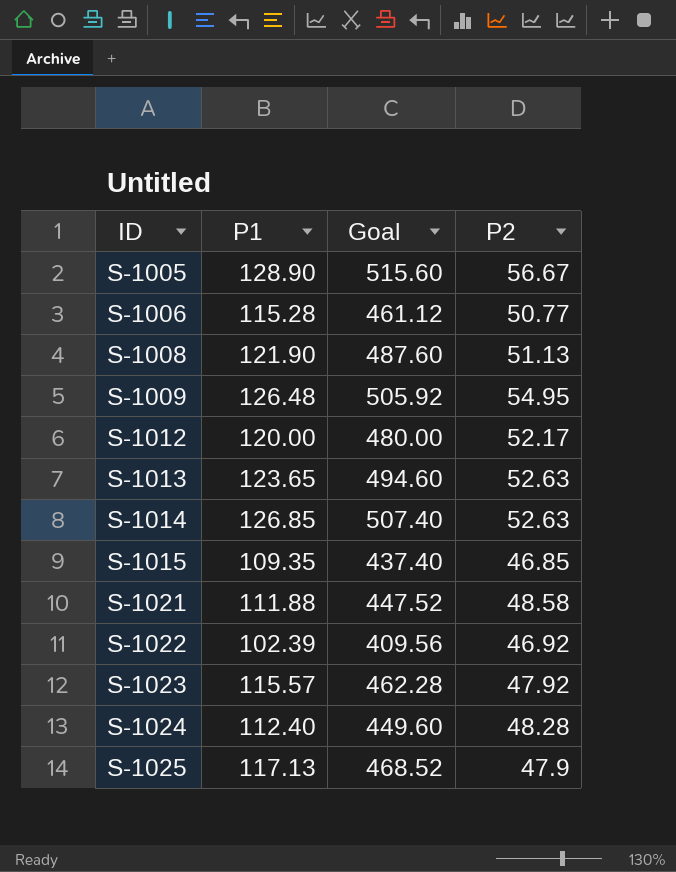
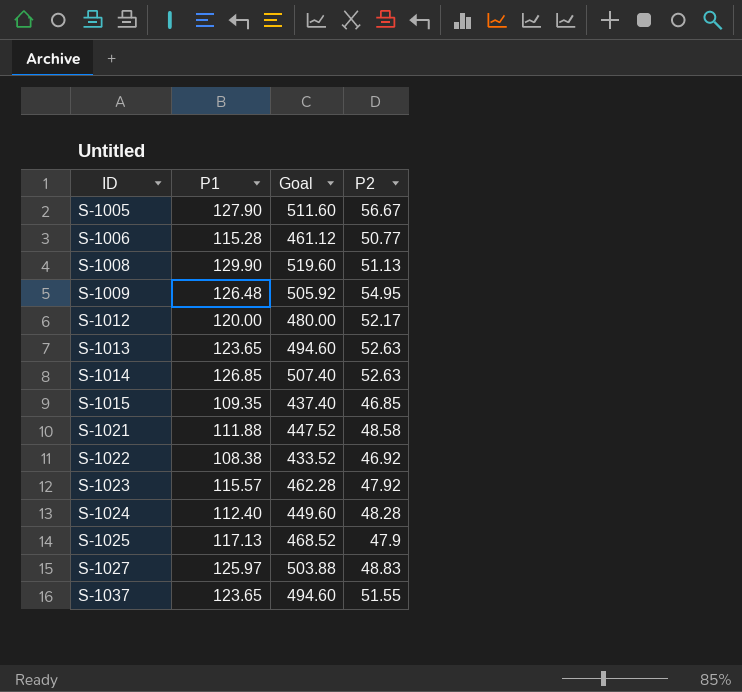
S-1005 | P1: 128.90 -> 127.90
S-1005 | Goal: 515.60 -> 511.60
S-1008 | P1: 121.90 -> 129.90
S-1008 | Goal: 487.60 -> 519.60
S-1022 | P1: 102.39 -> 108.38
S-1022 | Goal: 409.56 -> 433.52
row S-1027: none -> 125.97 | 503.88 | 48.83
row S-1037: none -> 123.65 | 494.60 | 51.55

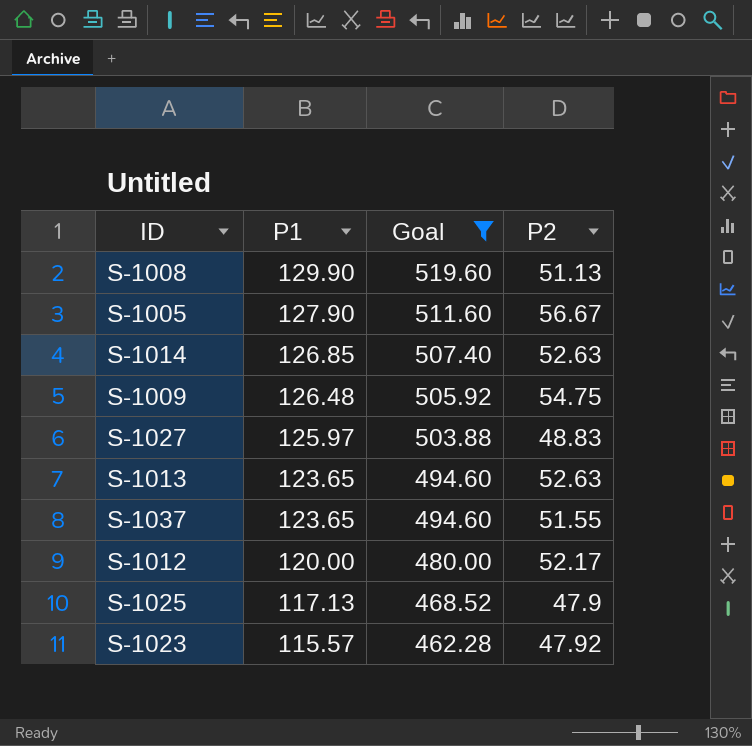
filter: none -> Goal >= 462.28
row order: ID ascending -> P1 descending
S-1009 | P2: 54.95 -> 54.75

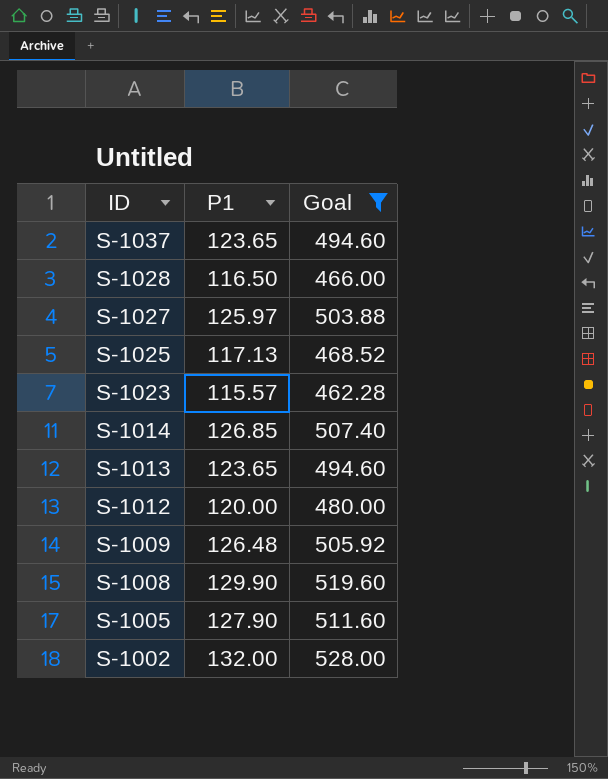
row order: P1 descending -> ID descending
column P2 | position: 4 -> none
row S-1028: none -> 116.50 | 466.00
row S-1002: none -> 132.00 | 528.00

